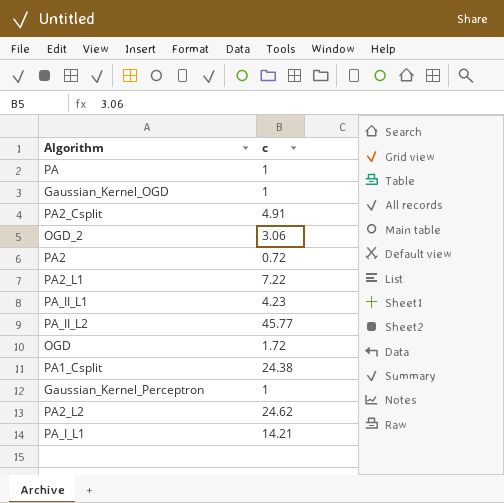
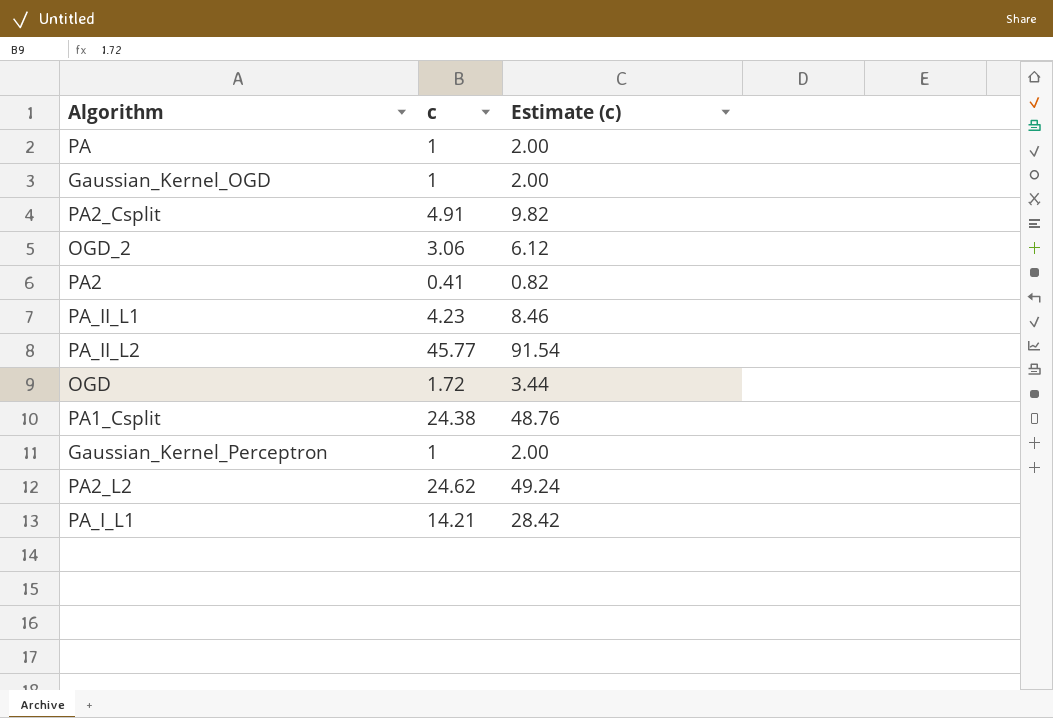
column Estimate (c) | formula: none -> [c] * 2
row PA2_L1: 7.22 -> none
PA2 | c: 0.72 -> 0.41

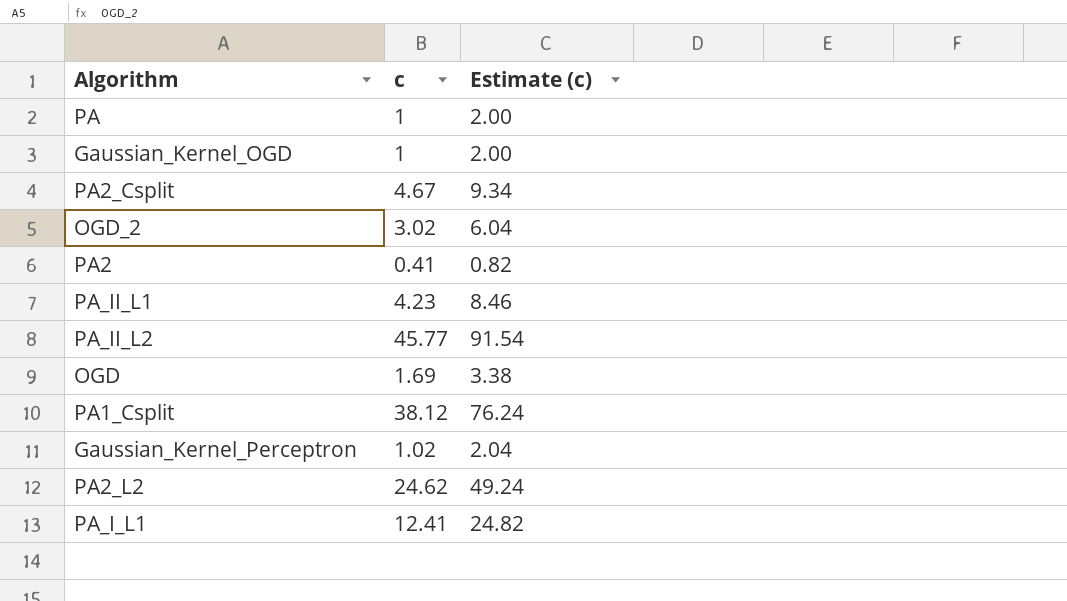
PA2_Csplit | c: 4.91 -> 4.67
PA2_Csplit | Estimate (c): 9.82 -> 9.34
OGD_2 | c: 3.06 -> 3.02
OGD_2 | Estimate (c): 6.12 -> 6.04
OGD | c: 1.72 -> 1.69
OGD | Estimate (c): 3.44 -> 3.38
PA1_Csplit | c: 24.38 -> 38.12
PA1_Csplit | Estimate (c): 48.76 -> 76.24
Gaussian_Kernel_Perceptron | c: 1 -> 1.02
Gaussian_Kernel_Perceptron | Estimate (c): 2.00 -> 2.04
PA_I_L1 | c: 14.21 -> 12.41
PA_I_L1 | Estimate (c): 28.42 -> 24.82

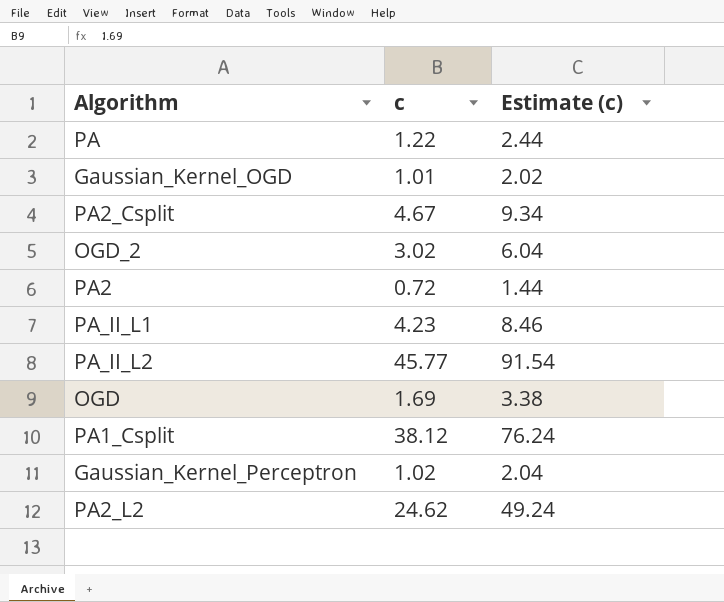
row PA_I_L1: 12.41 | 24.82 -> none
PA | c: 1 -> 1.22
PA | Estimate (c): 2.00 -> 2.44
Gaussian_Kernel_OGD | c: 1 -> 1.01
Gaussian_Kernel_OGD | Estimate (c): 2.00 -> 2.02
PA2 | c: 0.41 -> 0.72
PA2 | Estimate (c): 0.82 -> 1.44

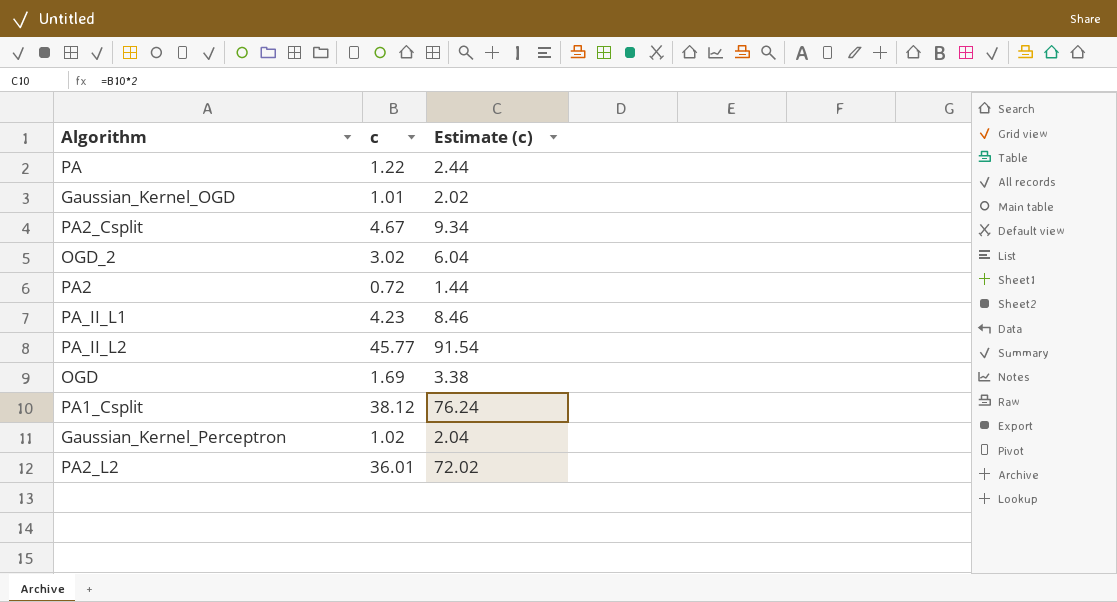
PA2_L2 | c: 24.62 -> 36.01
PA2_L2 | Estimate (c): 49.24 -> 72.02

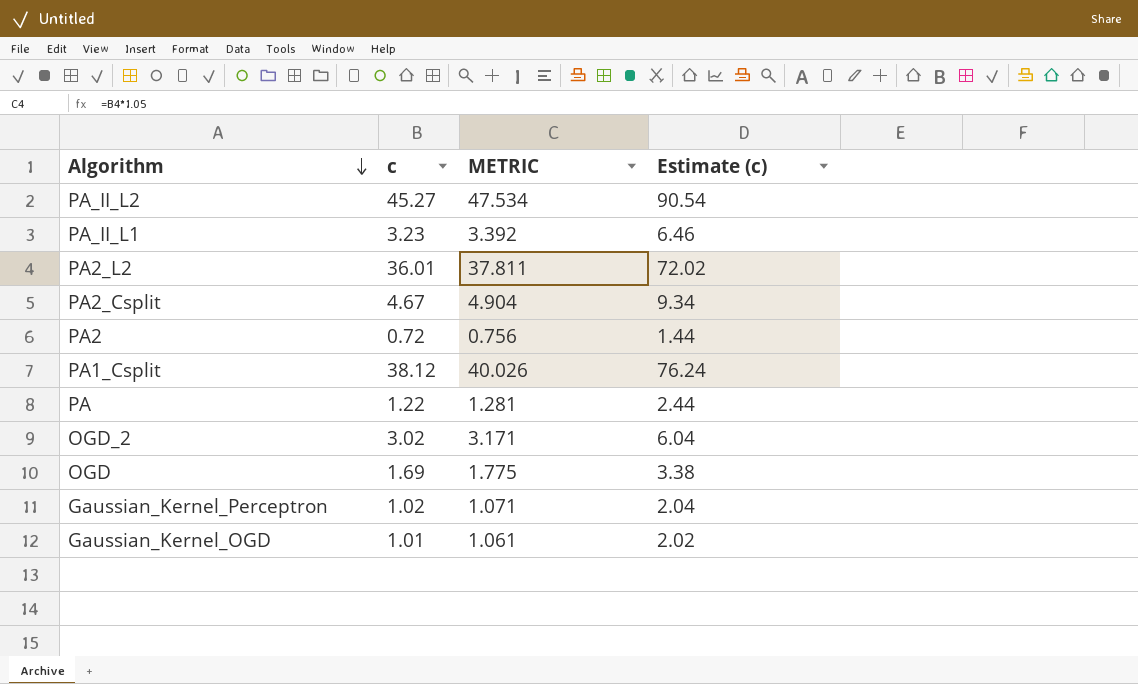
row order: none -> Algorithm descending
column METRIC | formula: none -> [c] * 1.05
PA_II_L2 | c: 45.77 -> 45.27
PA_II_L2 | Estimate (c): 91.54 -> 90.54
PA_II_L1 | c: 4.23 -> 3.23
PA_II_L1 | Estimate (c): 8.46 -> 6.46

